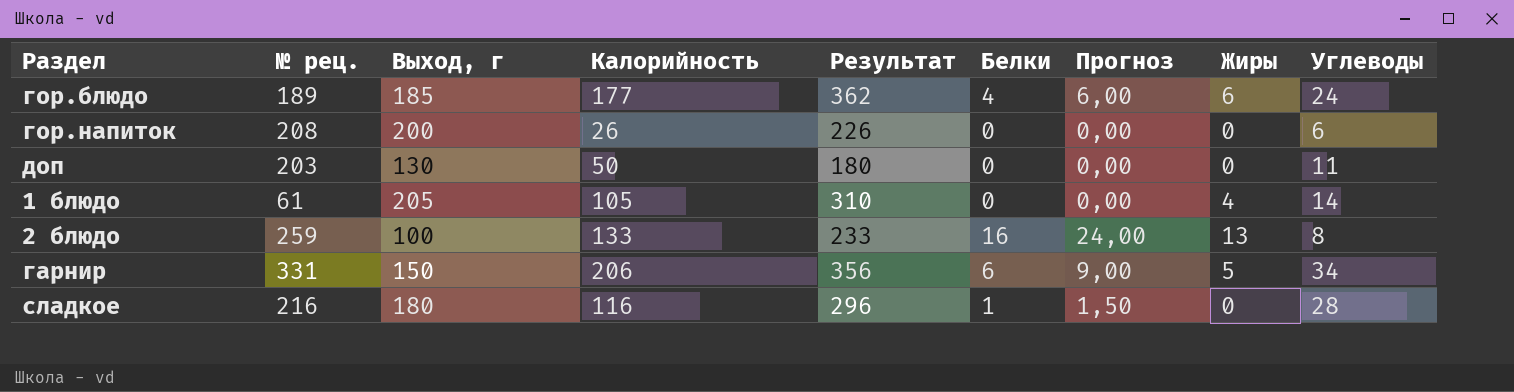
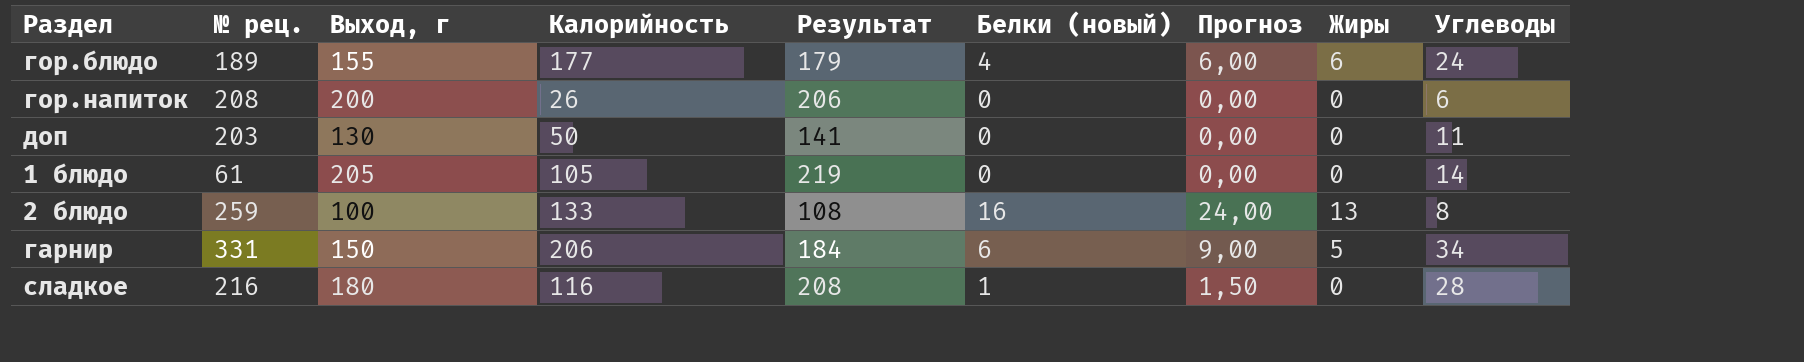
column Результат | formula: [Выход, г] + [Калорийность] -> [Выход, г] + [Углеводы]
column name: Белки -> Белки (новый)
гор.блюдо | Выход, г: 185 -> 155
1 блюдо | Жиры: 4 -> 0

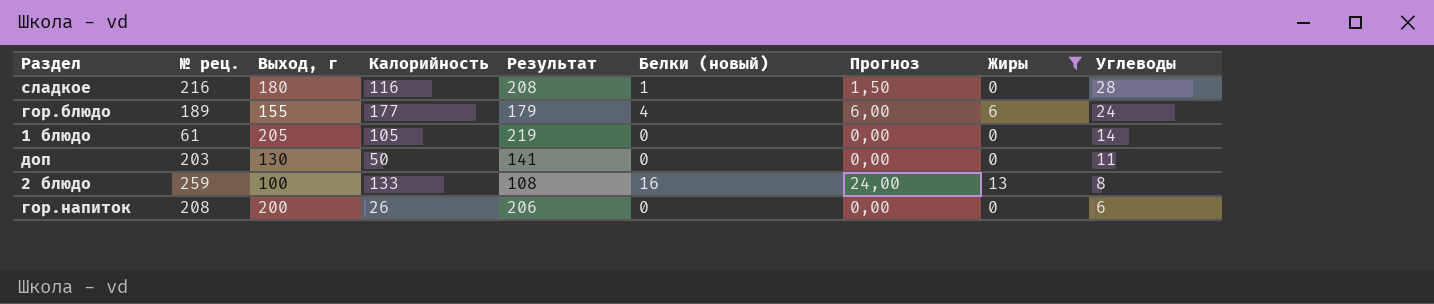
filter: none -> Жиры != 5
row order: none -> Углеводы descending

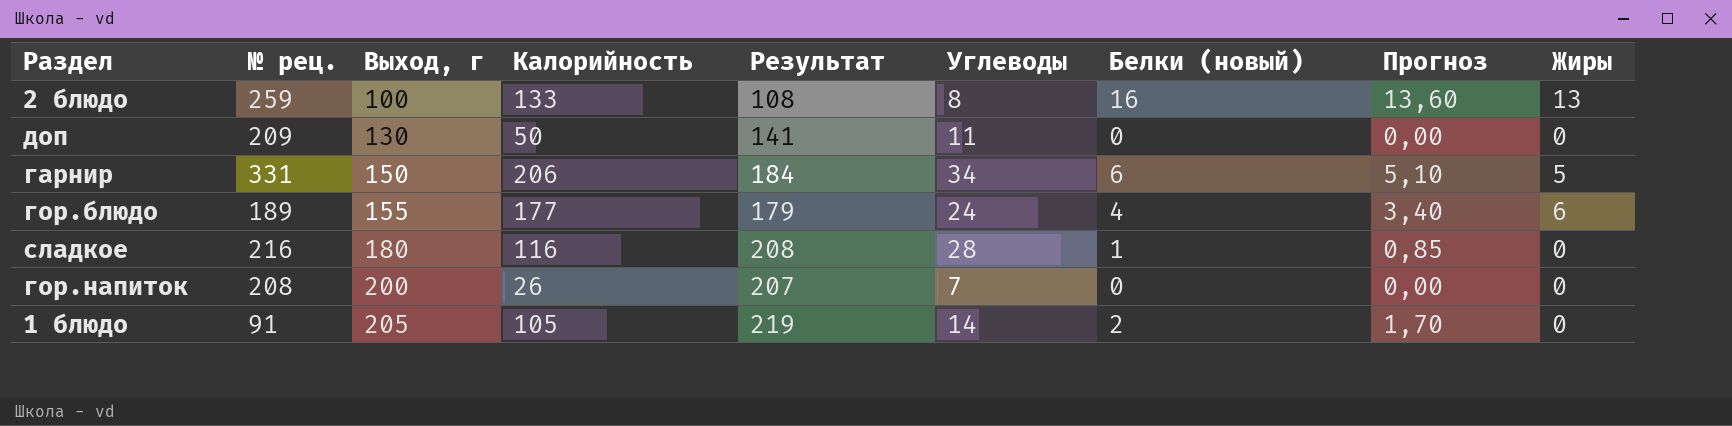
filter: Жиры != 5 -> none
row order: Углеводы descending -> Выход, г ascending
column Углеводы | position: 9 -> 6
column Прогноз | formula: [Белки (новый)] * 1,5 -> [Белки (новый)] * 0,85
доп | № рец.: 203 -> 209
гор.напиток | Результат: 206 -> 207
гор.напиток | Углеводы: 6 -> 7
1 блюдо | № рец.: 61 -> 91
1 блюдо | Белки (новый): 0 -> 2

